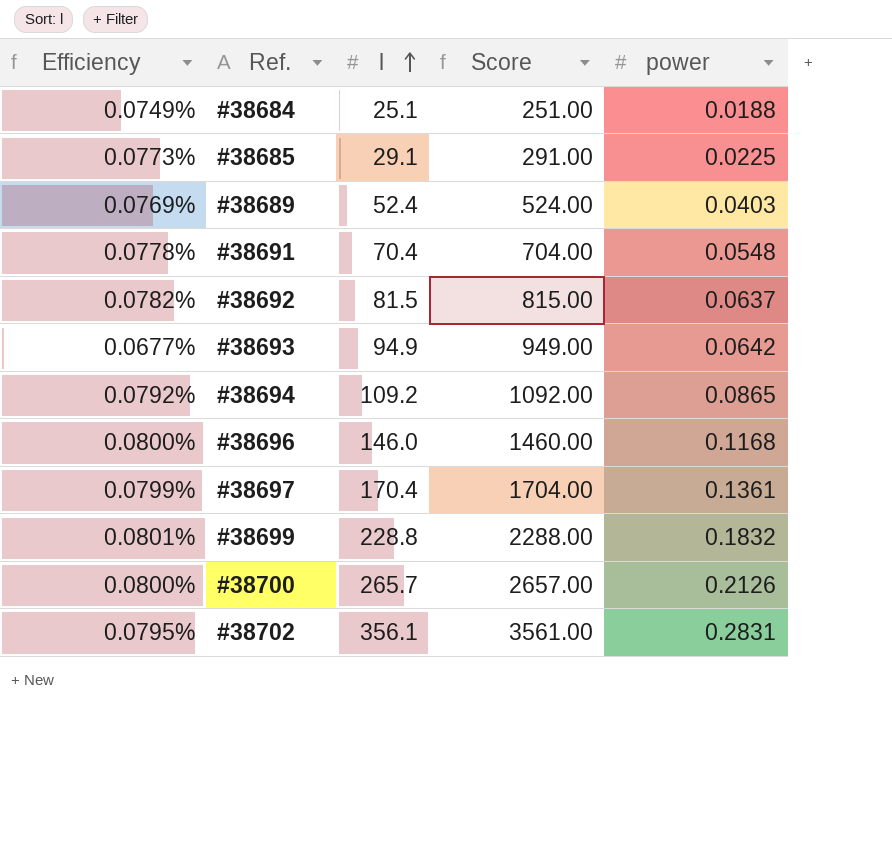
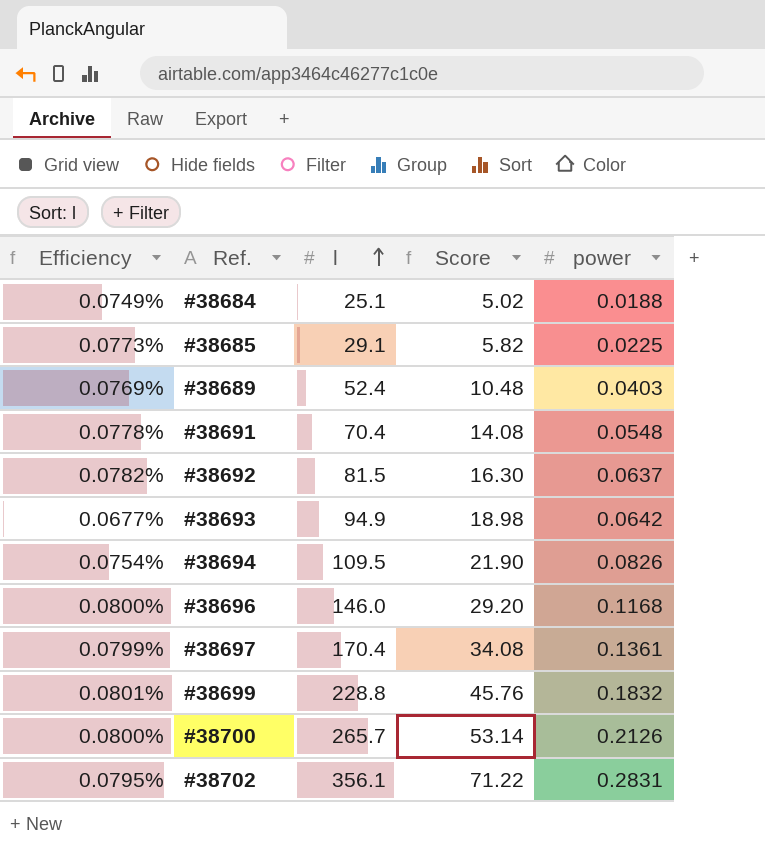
column Score | formula: [l] * 10 -> [l] * 0.2
#38694 | Efficiency: 0.0792% -> 0.0754%
#38694 | l: 109.2 -> 109.5
#38694 | power: 0.0865 -> 0.0826

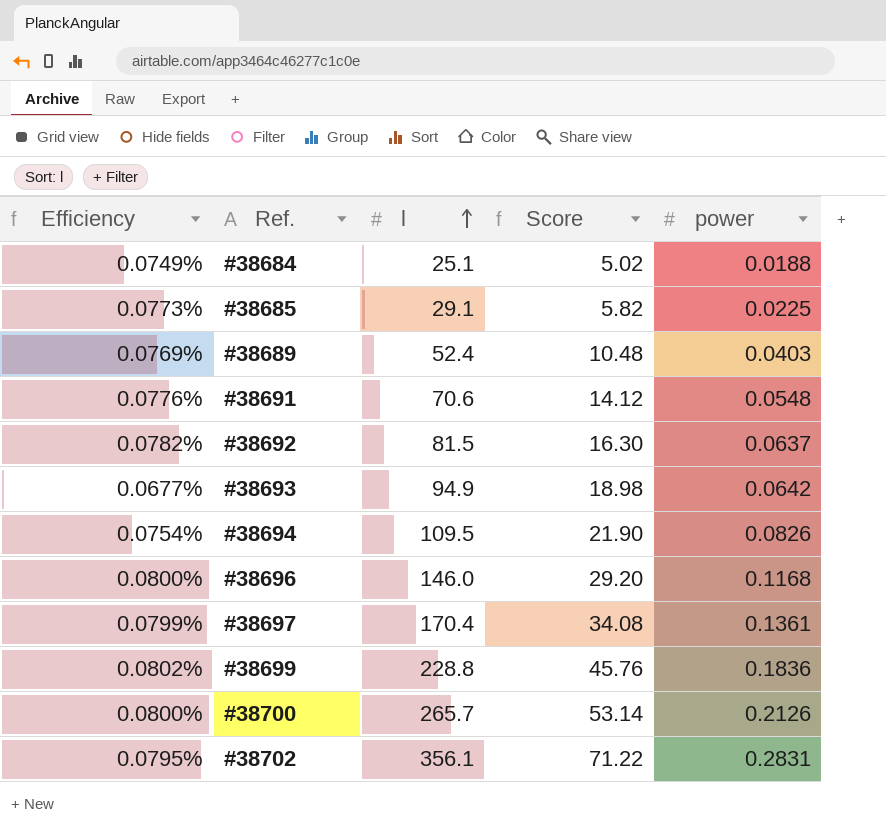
#38691 | Efficiency: 0.0778% -> 0.0776%
#38691 | l: 70.4 -> 70.6
#38691 | Score: 14.08 -> 14.12
#38699 | Efficiency: 0.0801% -> 0.0802%
#38699 | power: 0.1832 -> 0.1836

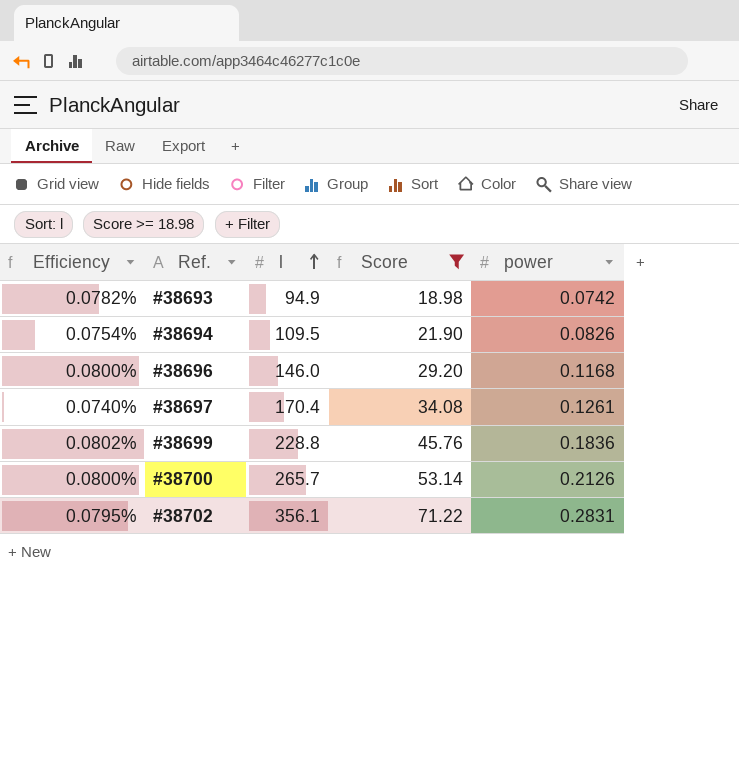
filter: none -> Score >= 18.98
#38693 | Efficiency: 0.0677% -> 0.0782%
#38693 | power: 0.0642 -> 0.0742
#38697 | Efficiency: 0.0799% -> 0.0740%
#38697 | power: 0.1361 -> 0.1261

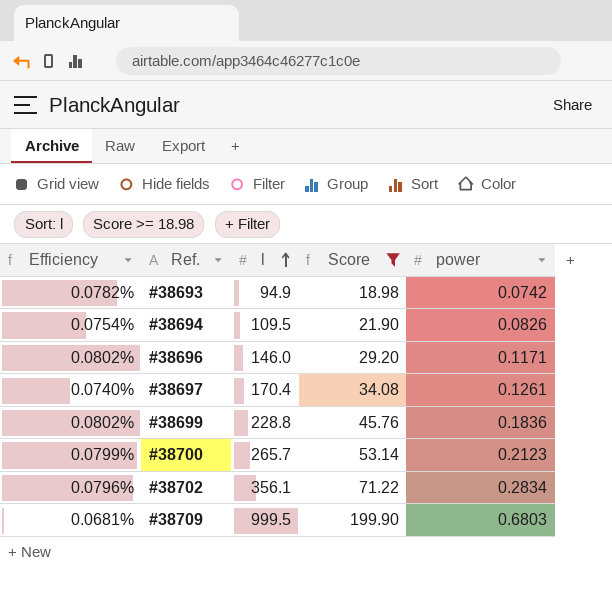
#38696 | Efficiency: 0.0800% -> 0.0802%
#38696 | power: 0.1168 -> 0.1171
#38700 | Efficiency: 0.0800% -> 0.0799%
#38700 | power: 0.2126 -> 0.2123
#38702 | Efficiency: 0.0795% -> 0.0796%
#38702 | power: 0.2831 -> 0.2834
row #38709: none -> 0.0681% | 999.5 | 199.90 | 0.6803

